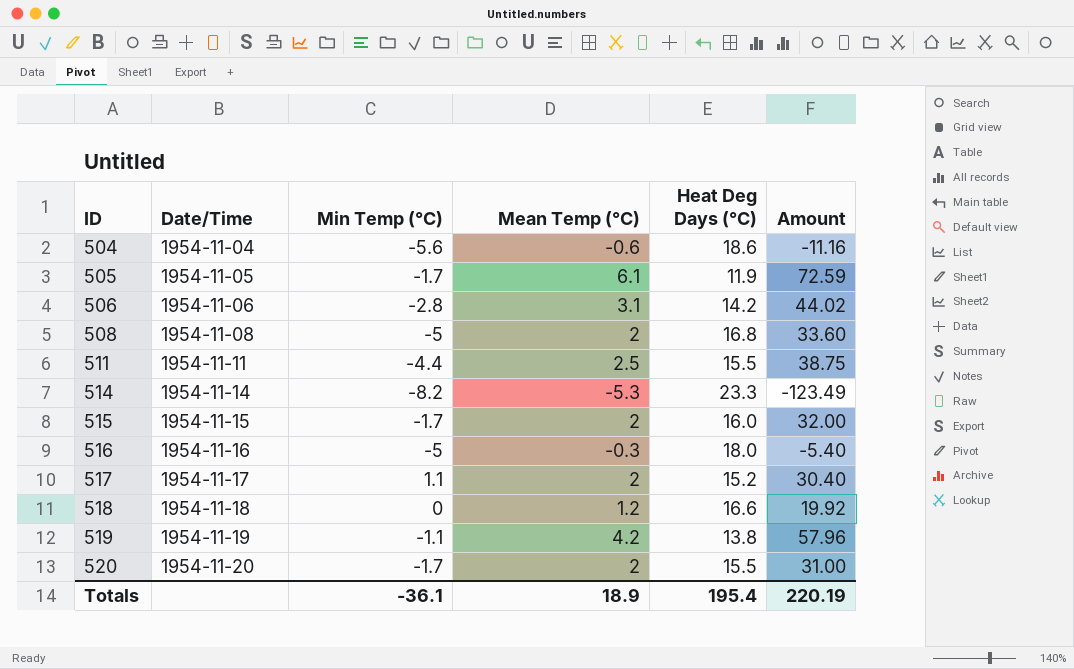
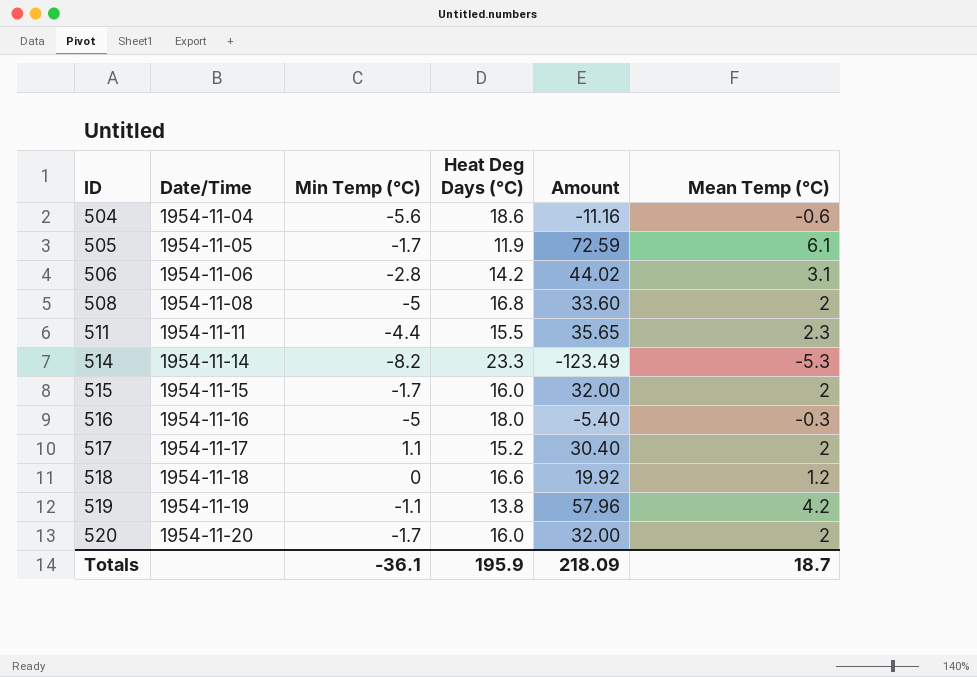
column Mean Temp (°C) | position: 4 -> 6
511 | Amount: 38.75 -> 35.65
511 | Mean Temp (°C): 2.5 -> 2.3
520 | Heat Deg Days (°C): 15.5 -> 16.0
520 | Amount: 31.00 -> 32.00
Totals | Heat Deg Days (°C): 195.4 -> 195.9
Totals | Amount: 220.19 -> 218.09
Totals | Mean Temp (°C): 18.9 -> 18.7

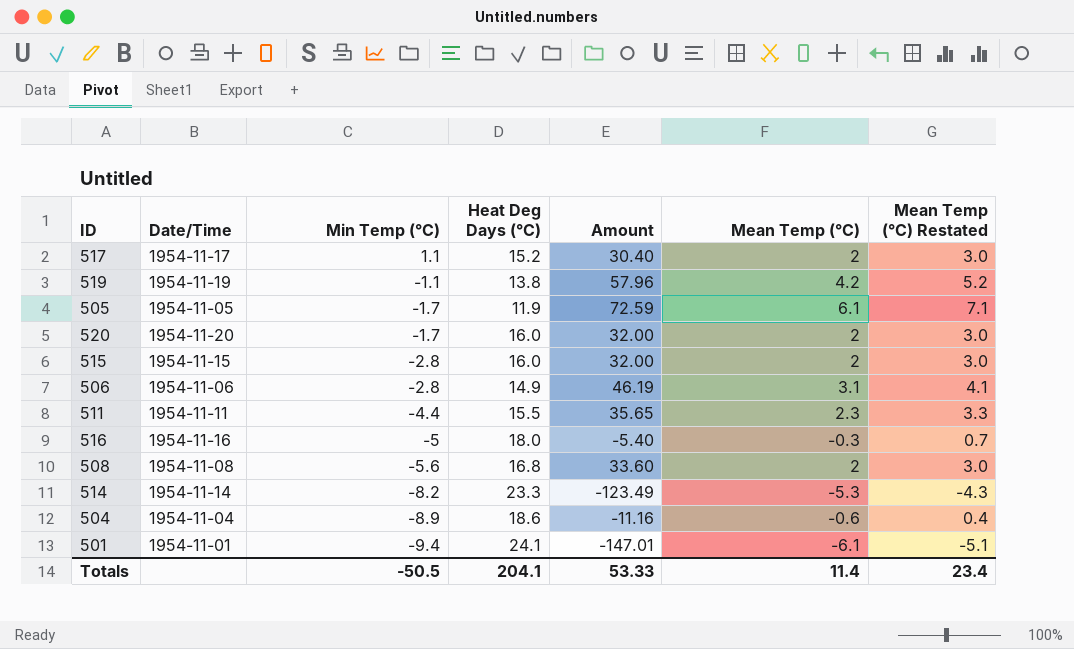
row order: ID ascending -> Min Temp (°C) descending
column Mean Temp (°C) Restated | formula: none -> [Mean Temp (°C)] + 1
row 518: 1954-11-18 | 0 | 16.6 | 19.92 | 1.2 -> none
515 | Min Temp (°C): -1.7 -> -2.8
506 | Heat Deg Days (°C): 14.2 -> 14.9
506 | Amount: 44.02 -> 46.19
508 | Min Temp (°C): -5 -> -5.6
504 | Min Temp (°C): -5.6 -> -8.9
row 501: none -> 1954-11-01 | -9.4 | 24.1 | -147.01 | -6.1 | -5.1
Totals | Min Temp (°C): -36.1 -> -50.5
Totals | Heat Deg Days (°C): 195.9 -> 204.1
Totals | Amount: 218.09 -> 53.33
Totals | Mean Temp (°C): 18.7 -> 11.4

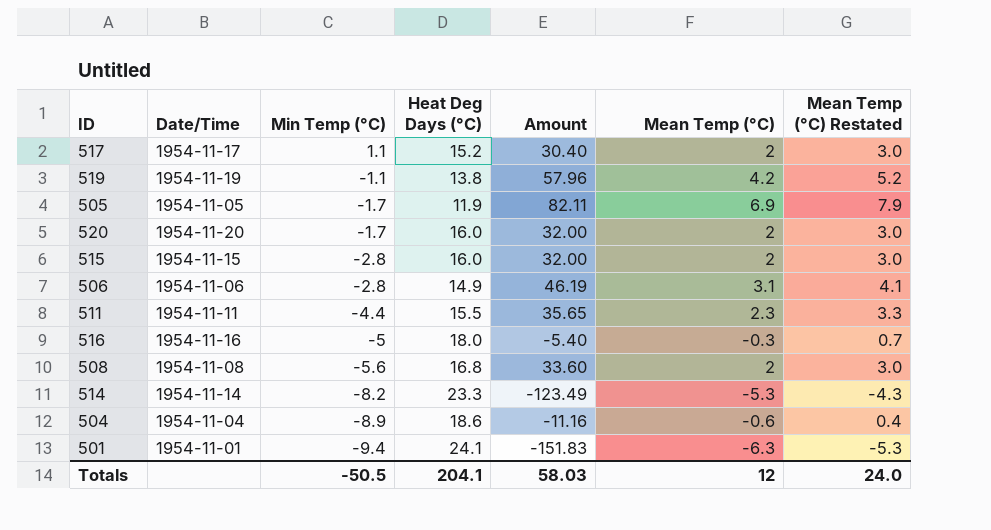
505 | Amount: 72.59 -> 82.11
505 | Mean Temp (°C): 6.1 -> 6.9
505 | Mean Temp (°C) Restated: 7.1 -> 7.9
501 | Amount: -147.01 -> -151.83
501 | Mean Temp (°C): -6.1 -> -6.3
501 | Mean Temp (°C) Restated: -5.1 -> -5.3
Totals | Amount: 53.33 -> 58.03
Totals | Mean Temp (°C): 11.4 -> 12
Totals | Mean Temp (°C) Restated: 23.4 -> 24.0

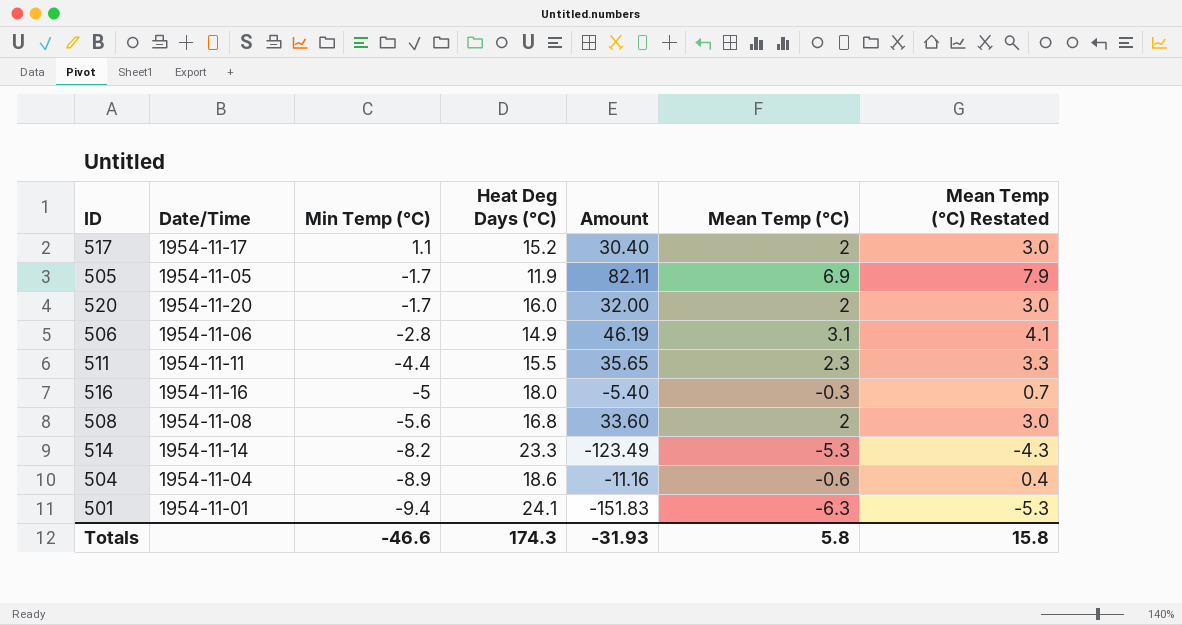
row 519: 1954-11-19 | -1.1 | 13.8 | 57.96 | 4.2 | 5.2 -> none
row 515: 1954-11-15 | -2.8 | 16.0 | 32.00 | 2 | 3.0 -> none
Totals | Min Temp (°C): -50.5 -> -46.6
Totals | Heat Deg Days (°C): 204.1 -> 174.3
Totals | Amount: 58.03 -> -31.93
Totals | Mean Temp (°C): 12 -> 5.8
Totals | Mean Temp (°C) Restated: 24.0 -> 15.8

